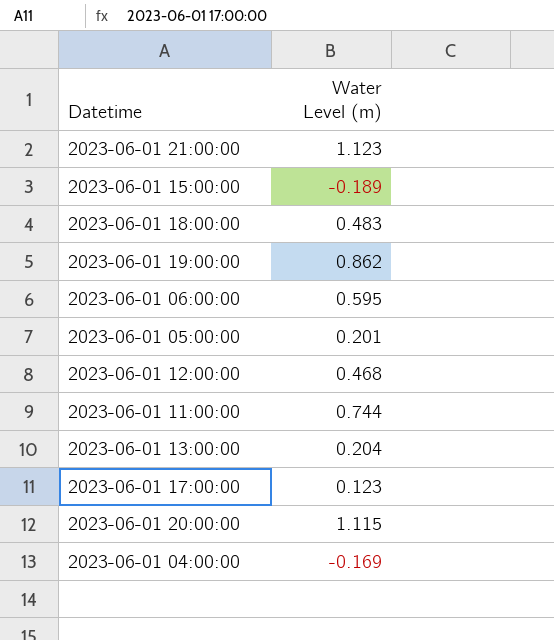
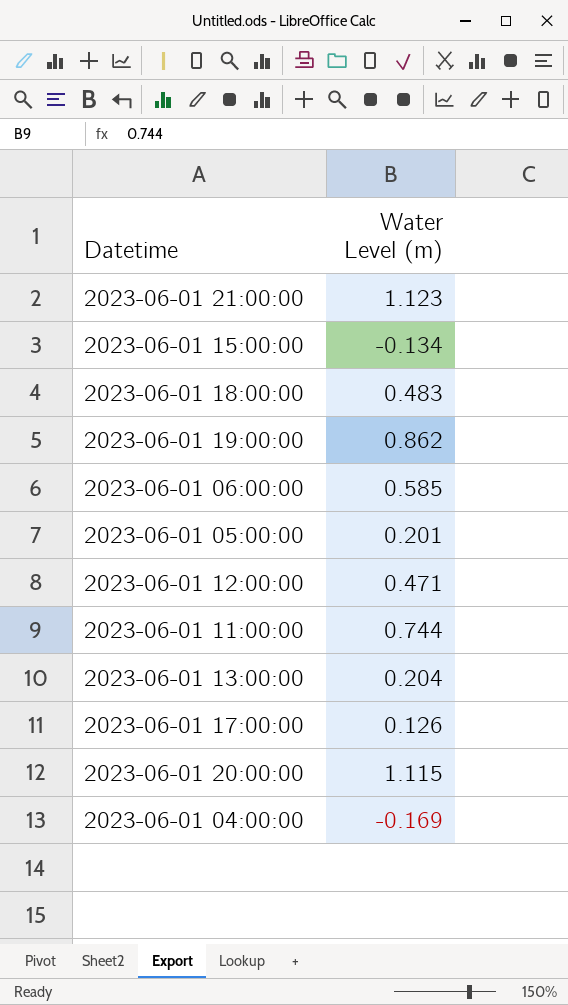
2023-06-01 15:00:00 | Water Level (m): -0.189 -> -0.134
2023-06-01 06:00:00 | Water Level (m): 0.595 -> 0.585
2023-06-01 12:00:00 | Water Level (m): 0.468 -> 0.471
2023-06-01 17:00:00 | Water Level (m): 0.123 -> 0.126

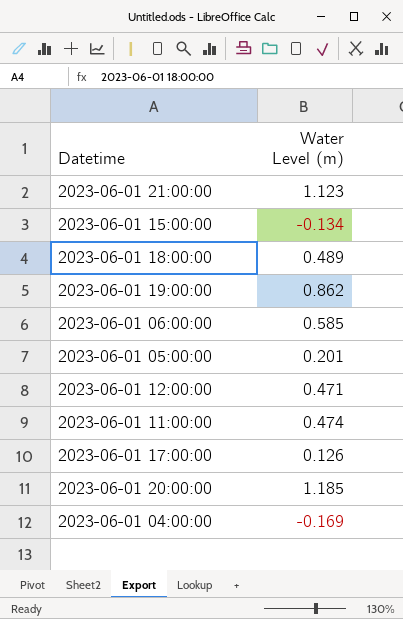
row 2023-06-01 13:00:00: 0.204 -> none
2023-06-01 18:00:00 | Water Level (m): 0.483 -> 0.489
2023-06-01 11:00:00 | Water Level (m): 0.744 -> 0.474
2023-06-01 20:00:00 | Water Level (m): 1.115 -> 1.185

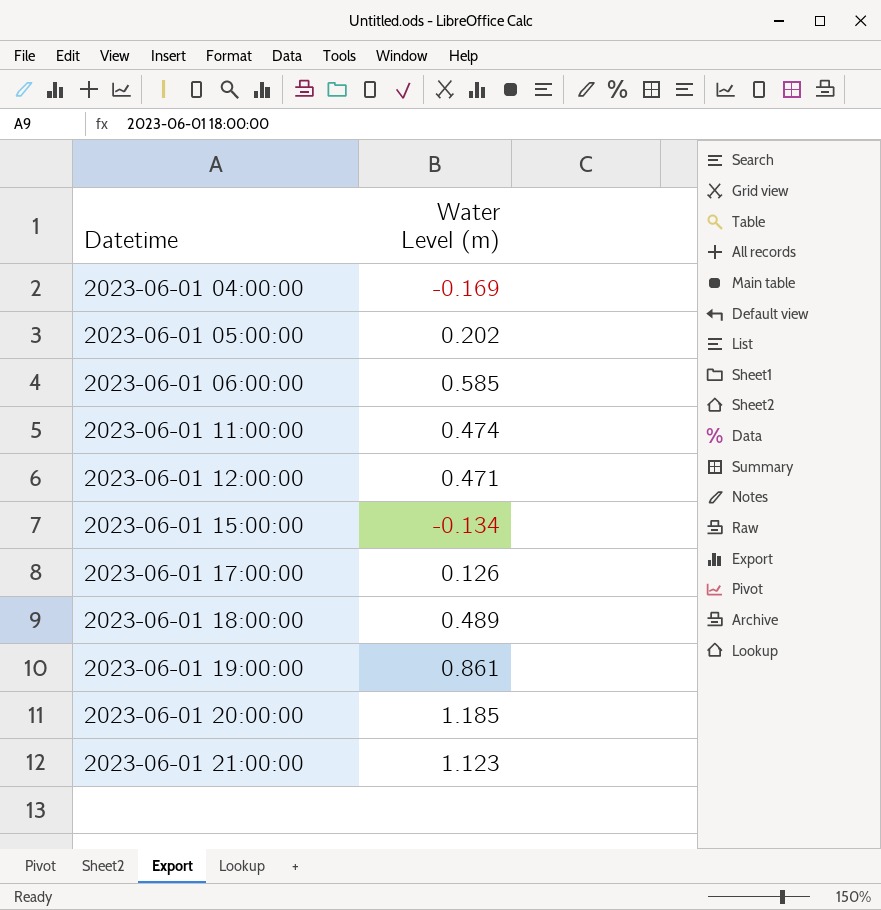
row order: none -> Datetime ascending
2023-06-01 05:00:00 | Water Level (m): 0.201 -> 0.202
2023-06-01 19:00:00 | Water Level (m): 0.862 -> 0.861

